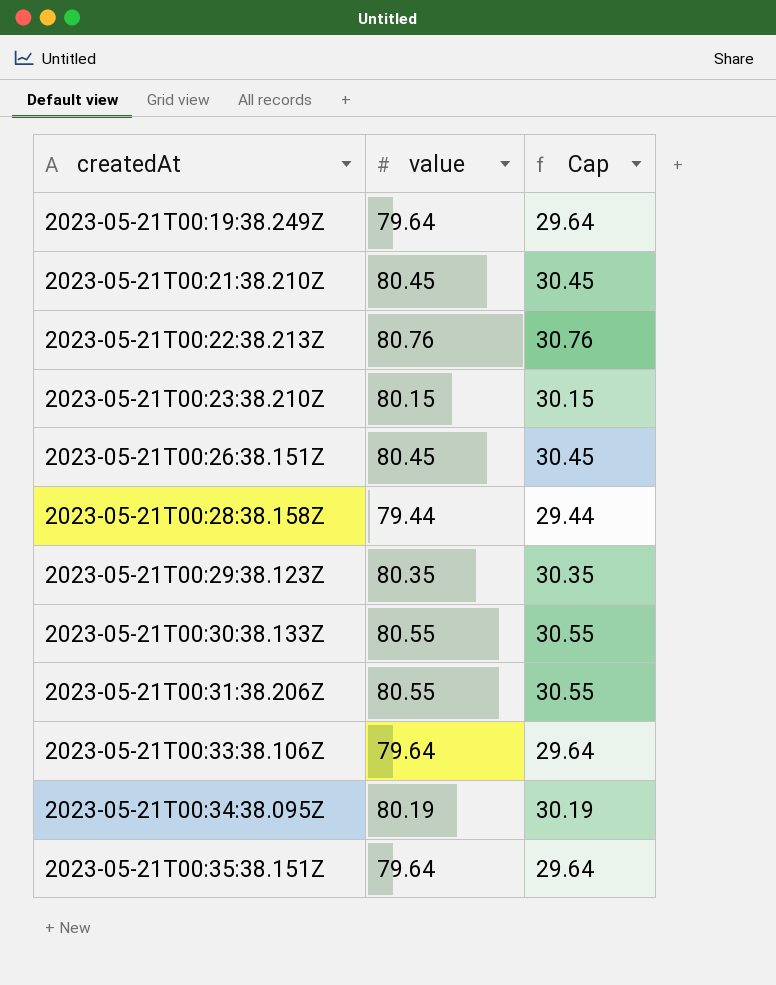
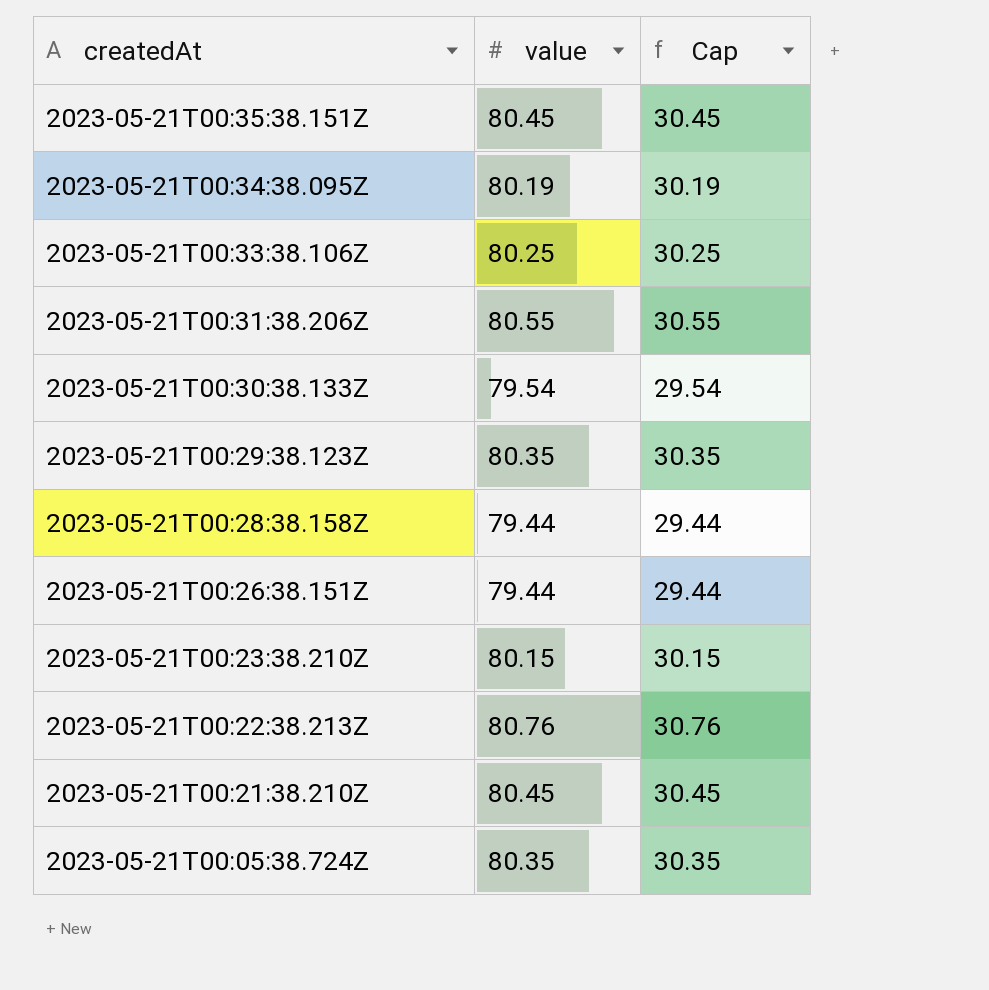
row order: createdAt ascending -> createdAt descending
row 2023-05-21T00:19:38.249Z: 79.64 | 29.64 -> none
2023-05-21T00:35:38.151Z | value: 79.64 -> 80.45
2023-05-21T00:35:38.151Z | Cap: 29.64 -> 30.45
2023-05-21T00:33:38.106Z | value: 79.64 -> 80.25
2023-05-21T00:33:38.106Z | Cap: 29.64 -> 30.25
2023-05-21T00:30:38.133Z | value: 80.55 -> 79.54
2023-05-21T00:30:38.133Z | Cap: 30.55 -> 29.54
2023-05-21T00:26:38.151Z | value: 80.45 -> 79.44
2023-05-21T00:26:38.151Z | Cap: 30.45 -> 29.44
row 2023-05-21T00:05:38.724Z: none -> 80.35 | 30.35

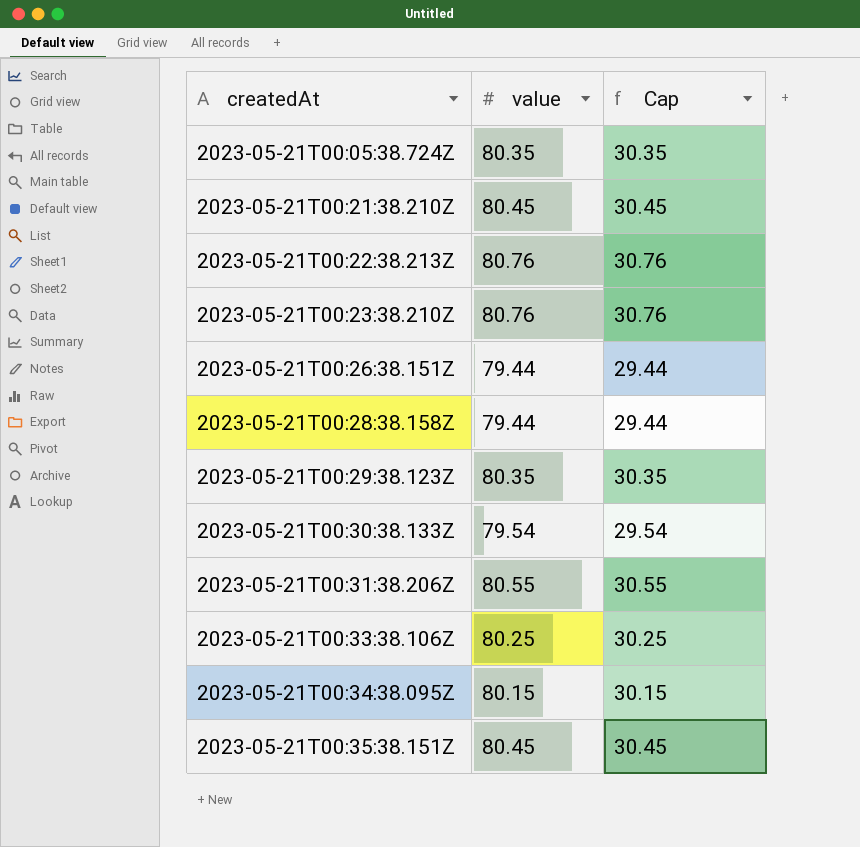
row order: createdAt descending -> createdAt ascending
2023-05-21T00:23:38.210Z | value: 80.15 -> 80.76
2023-05-21T00:23:38.210Z | Cap: 30.15 -> 30.76
2023-05-21T00:34:38.095Z | value: 80.19 -> 80.15
2023-05-21T00:34:38.095Z | Cap: 30.19 -> 30.15

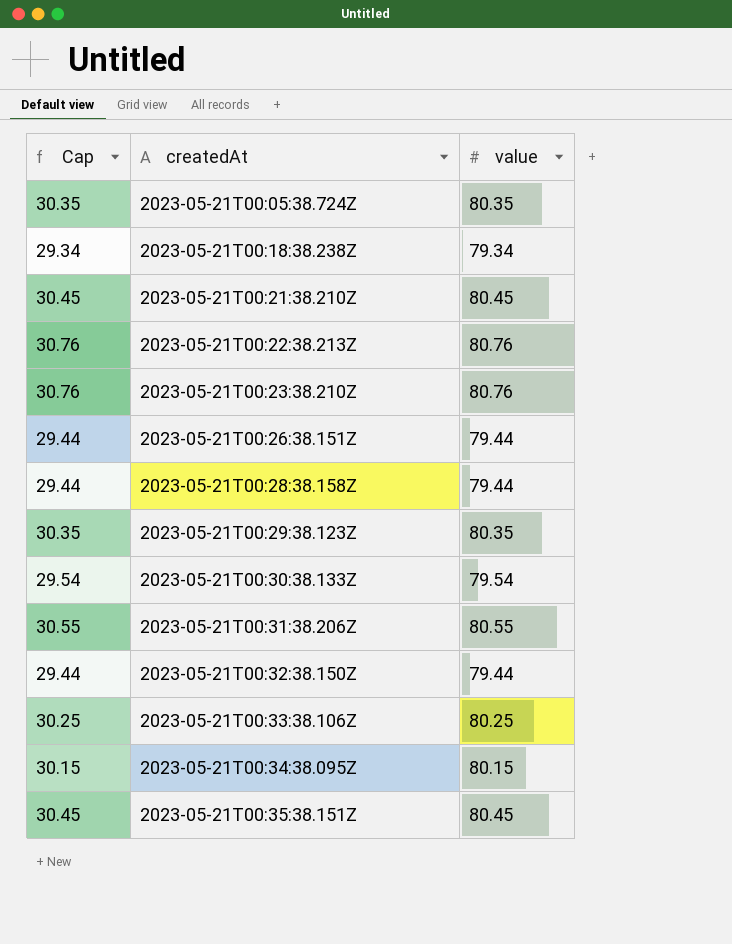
column Cap | position: 3 -> 1
row 2023-05-21T00:18:38.238Z: none -> 29.34 | 79.34
row 2023-05-21T00:32:38.150Z: none -> 29.44 | 79.44

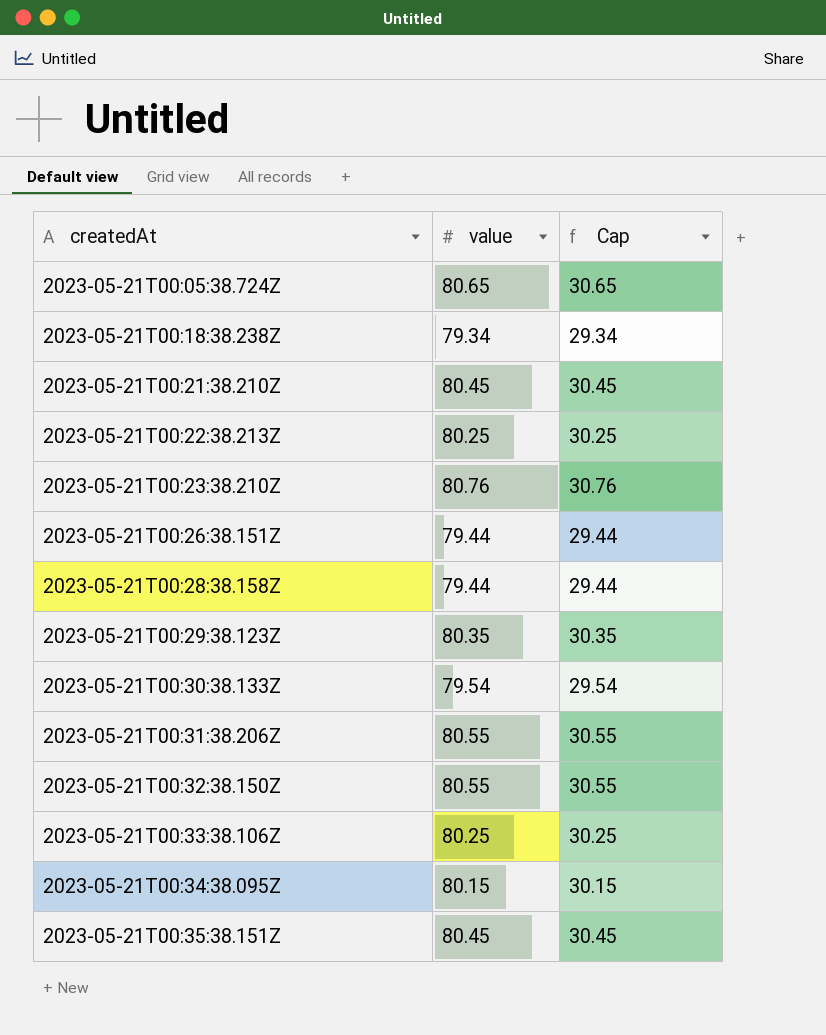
column Cap | position: 1 -> 3
2023-05-21T00:05:38.724Z | value: 80.35 -> 80.65
2023-05-21T00:05:38.724Z | Cap: 30.35 -> 30.65
2023-05-21T00:22:38.213Z | value: 80.76 -> 80.25
2023-05-21T00:22:38.213Z | Cap: 30.76 -> 30.25
2023-05-21T00:32:38.150Z | value: 79.44 -> 80.55
2023-05-21T00:32:38.150Z | Cap: 29.44 -> 30.55

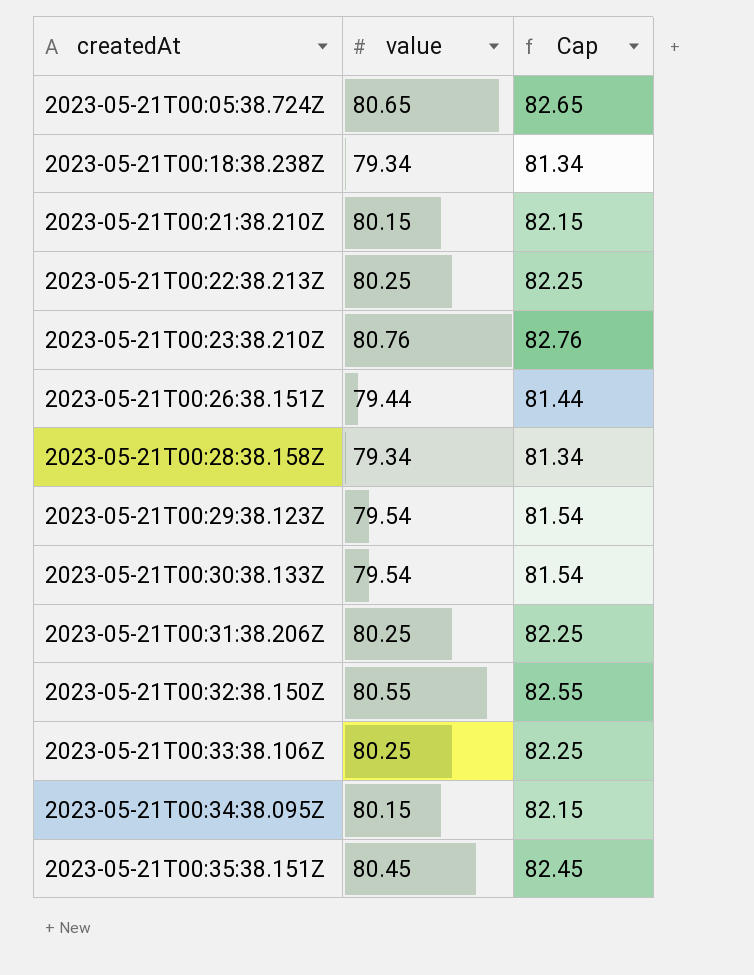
column Cap | formula: [value] - 50 -> [value] + 2
2023-05-21T00:21:38.210Z | value: 80.45 -> 80.15
2023-05-21T00:28:38.158Z | value: 79.44 -> 79.34
2023-05-21T00:29:38.123Z | value: 80.35 -> 79.54
2023-05-21T00:31:38.206Z | value: 80.55 -> 80.25

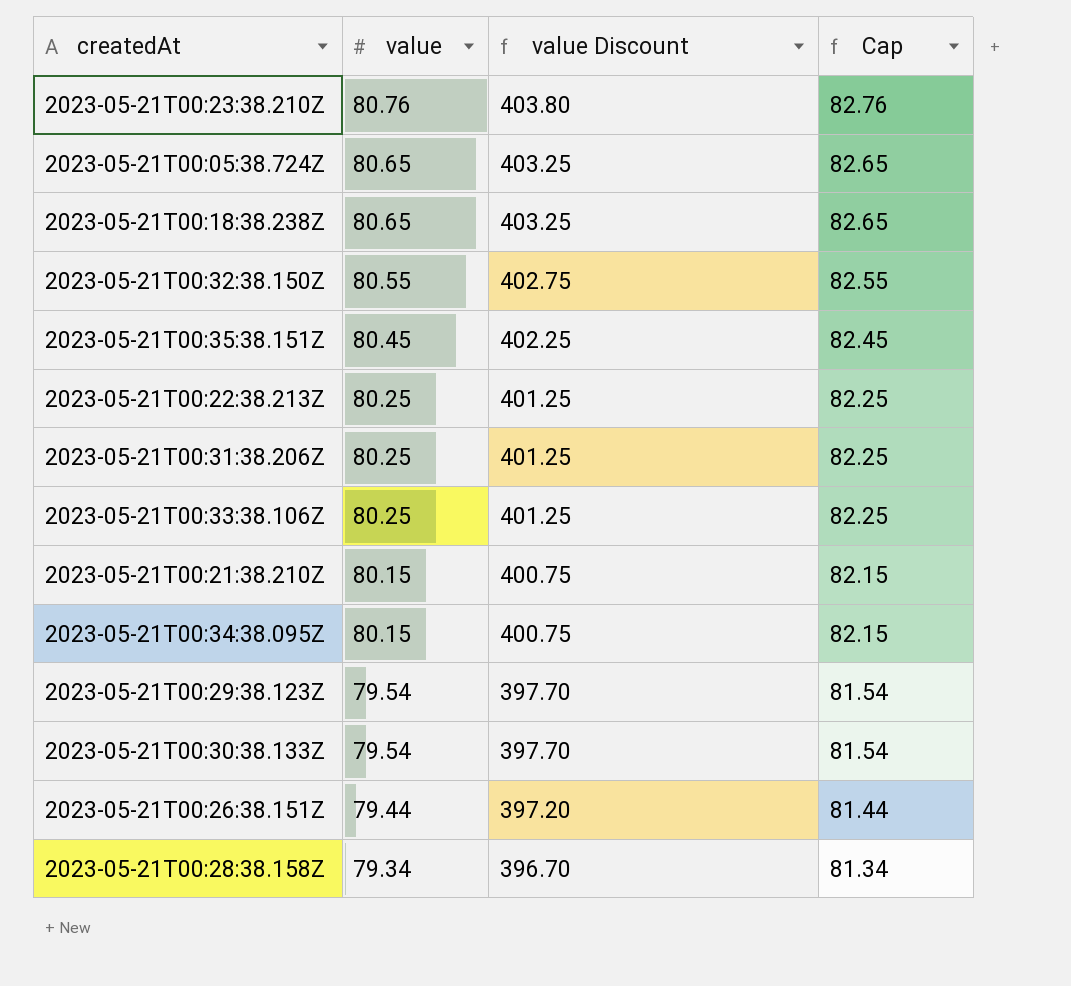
row order: createdAt ascending -> value descending
column value Discount | formula: none -> [value] * 5
2023-05-21T00:18:38.238Z | value: 79.34 -> 80.65
2023-05-21T00:18:38.238Z | Cap: 81.34 -> 82.65

